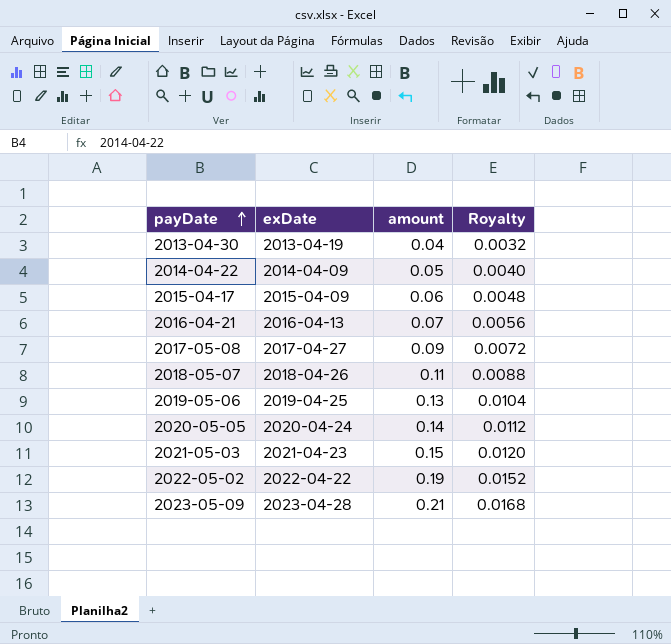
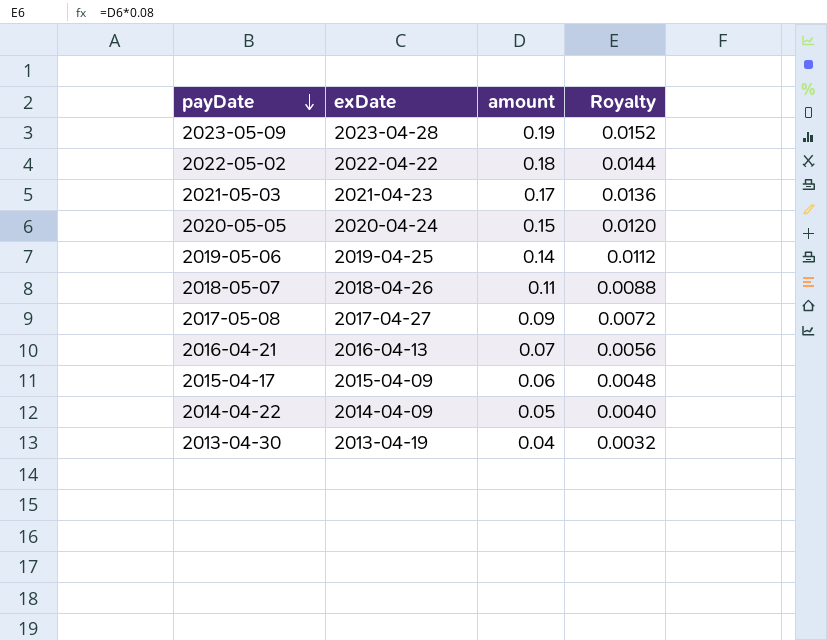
row order: payDate ascending -> payDate descending
2023-05-09 | amount: 0.21 -> 0.19
2023-05-09 | Royalty: 0.0168 -> 0.0152
2022-05-02 | amount: 0.19 -> 0.18
2022-05-02 | Royalty: 0.0152 -> 0.0144
2021-05-03 | amount: 0.15 -> 0.17
2021-05-03 | Royalty: 0.0120 -> 0.0136
2020-05-05 | amount: 0.14 -> 0.15
2020-05-05 | Royalty: 0.0112 -> 0.0120
2019-05-06 | amount: 0.13 -> 0.14
2019-05-06 | Royalty: 0.0104 -> 0.0112

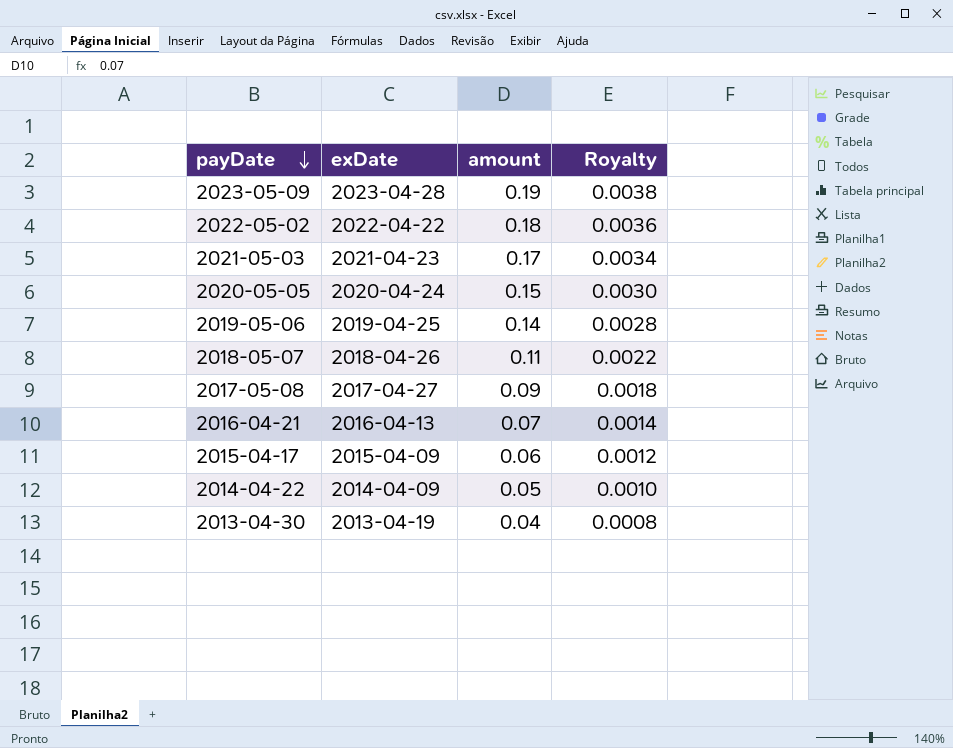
column Royalty | formula: [amount] * 0.08 -> [amount] * 0.02

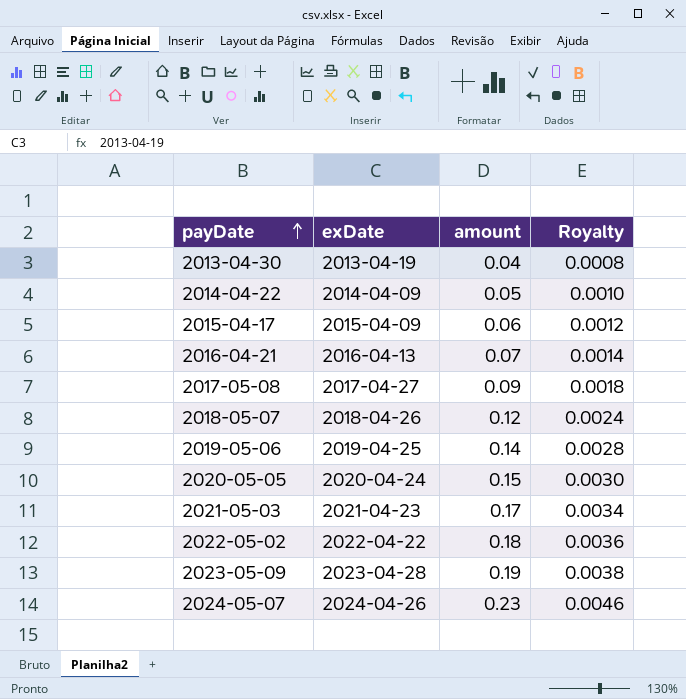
row order: payDate descending -> payDate ascending
2018-05-07 | amount: 0.11 -> 0.12
2018-05-07 | Royalty: 0.0022 -> 0.0024
row 2024-05-07: none -> 2024-04-26 | 0.23 | 0.0046

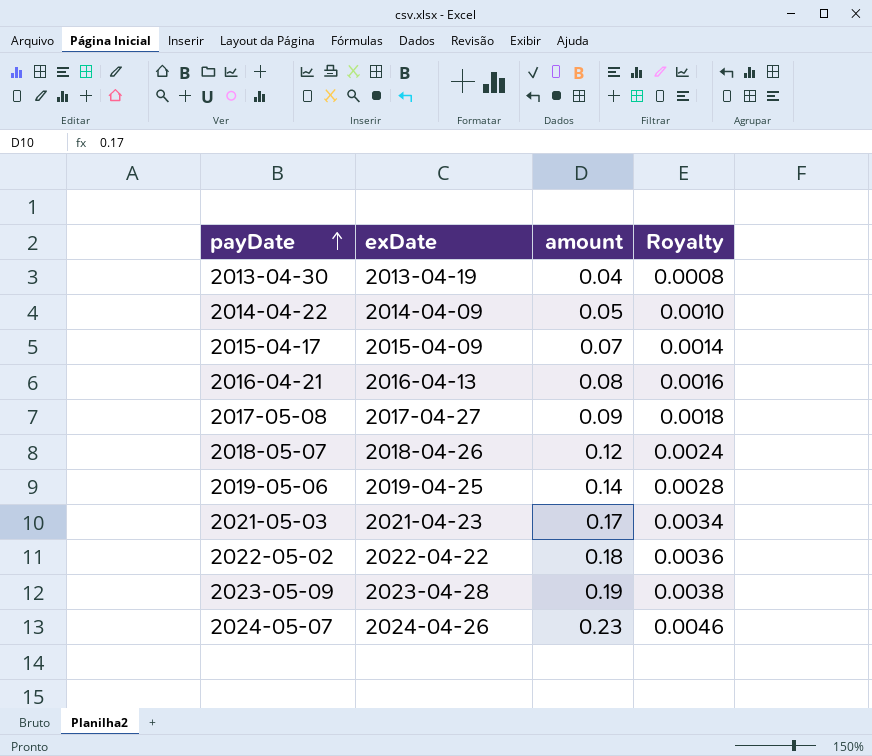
row 2020-05-05: 2020-04-24 | 0.15 | 0.0030 -> none
2015-04-17 | amount: 0.06 -> 0.07
2015-04-17 | Royalty: 0.0012 -> 0.0014
2016-04-21 | amount: 0.07 -> 0.08
2016-04-21 | Royalty: 0.0014 -> 0.0016

